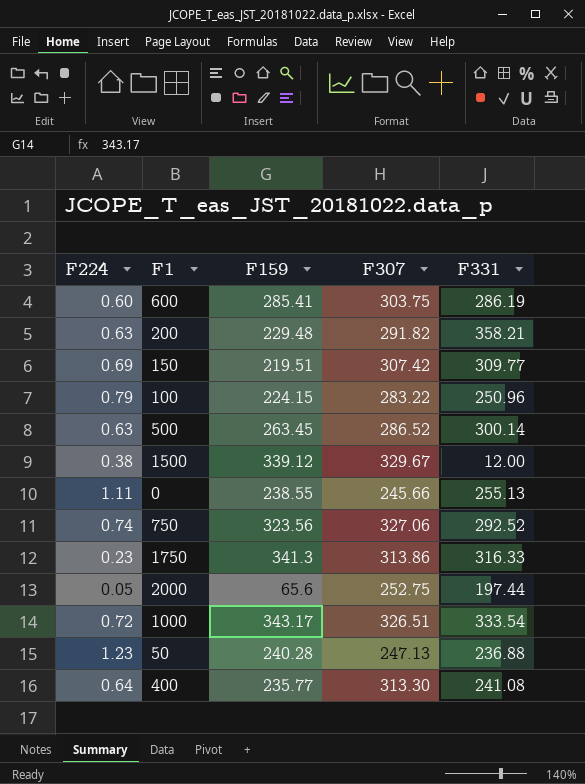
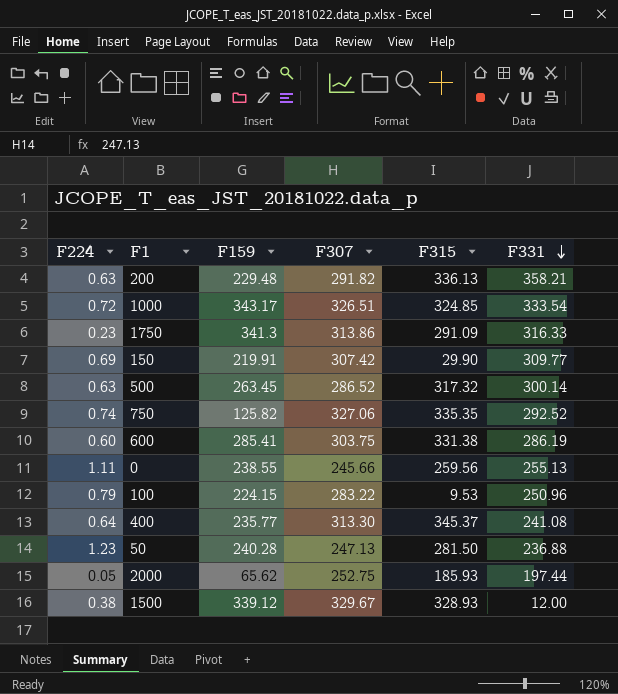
row order: none -> F331 descending
column F315 | position: none -> 5
150 | F159: 219.51 -> 219.91
750 | F159: 323.56 -> 125.82
2000 | F159: 65.6 -> 65.62

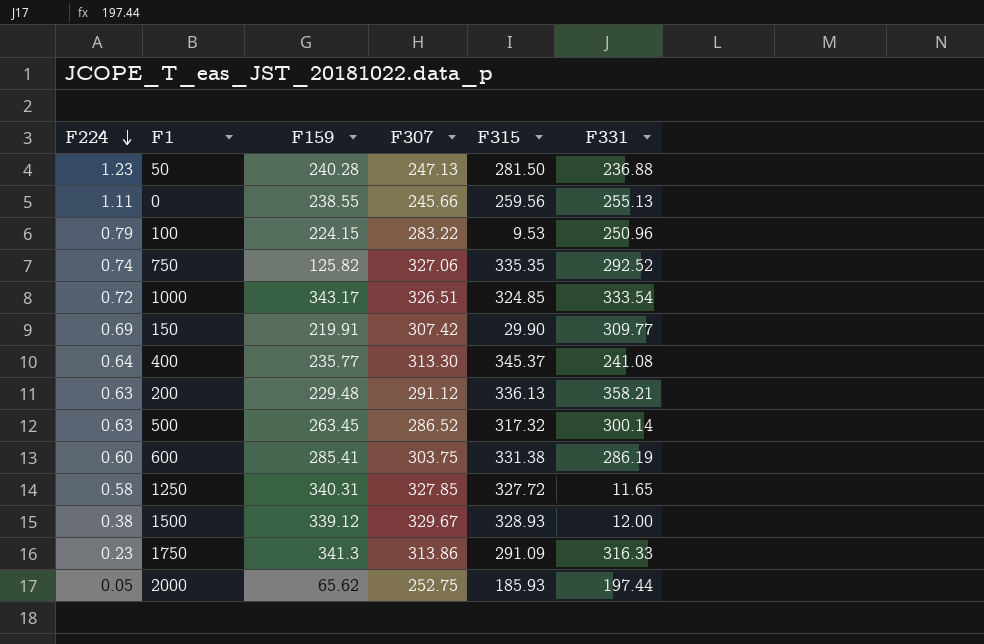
row order: F331 descending -> F224 descending
200 | F307: 291.82 -> 291.12
row 1250: none -> 0.58 | 340.31 | 327.85 | 327.72 | 11.65

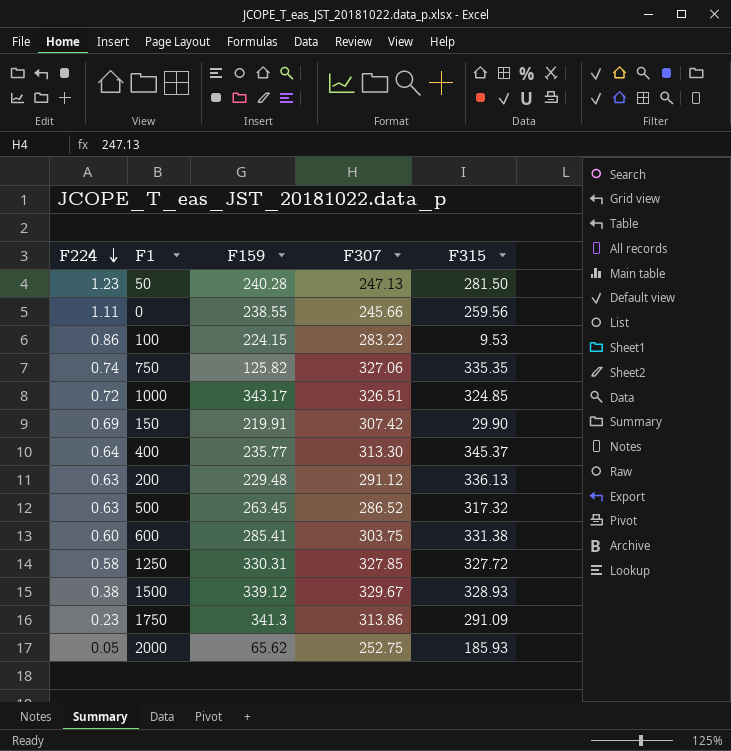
column F331 | position: 6 -> none
100 | F224: 0.79 -> 0.86
1250 | F159: 340.31 -> 330.31

